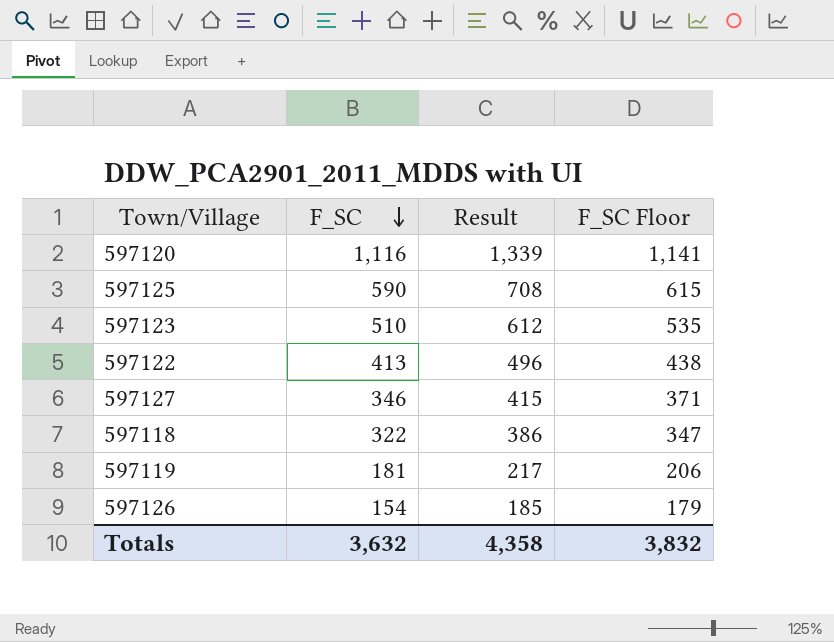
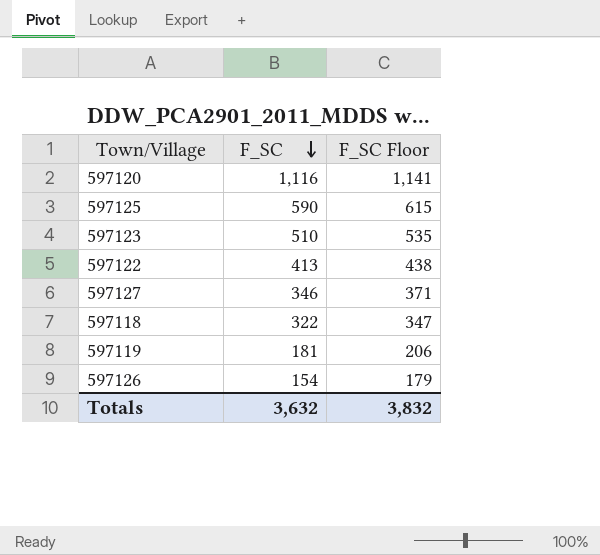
column Result | formula: [F_SC] * 1.2 -> none

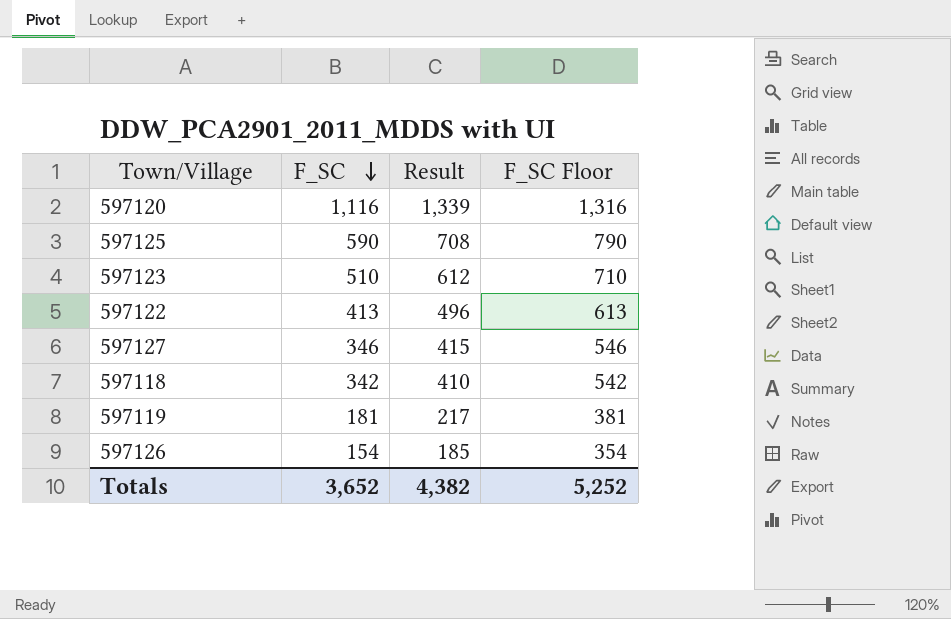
column Result | formula: none -> [F_SC] * 1.2
column F_SC Floor | formula: [F_SC] + 25 -> [F_SC] + 200
597118 | F_SC: 322 -> 342
Totals | F_SC: 3,632 -> 3,652
Totals | F_SC Floor: 3,832 -> 5,252

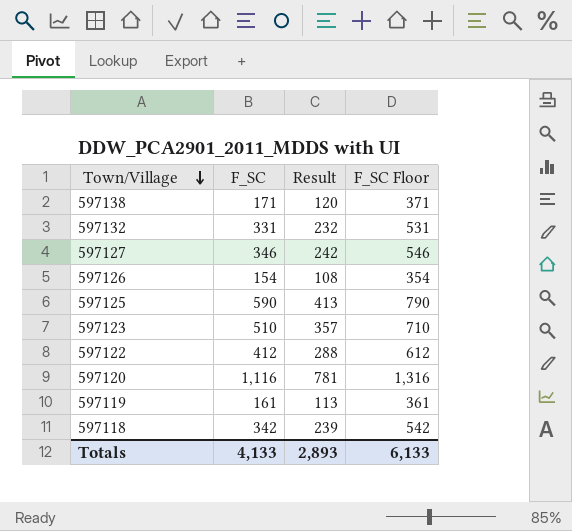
row order: F_SC descending -> Town/Village descending
column Result | formula: [F_SC] * 1.2 -> [F_SC] * 0.7
row 597138: none -> 171 | 120 | 371
row 597132: none -> 331 | 232 | 531
597122 | F_SC: 413 -> 412
597122 | F_SC Floor: 613 -> 612
597119 | F_SC: 181 -> 161
597119 | F_SC Floor: 381 -> 361
Totals | F_SC: 3,652 -> 4,133
Totals | Result: 4,382 -> 2,893
Totals | F_SC Floor: 5,252 -> 6,133

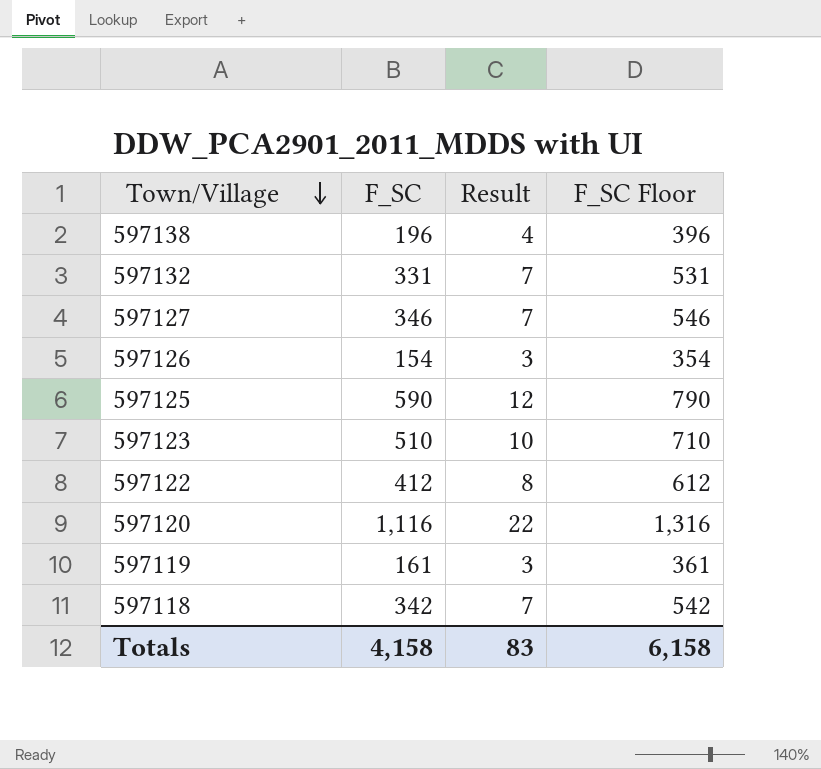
column Result | formula: [F_SC] * 0.7 -> [F_SC] * 0.02
597138 | F_SC: 171 -> 196
597138 | F_SC Floor: 371 -> 396
Totals | F_SC: 4,133 -> 4,158
Totals | Result: 2,893 -> 83
Totals | F_SC Floor: 6,133 -> 6,158

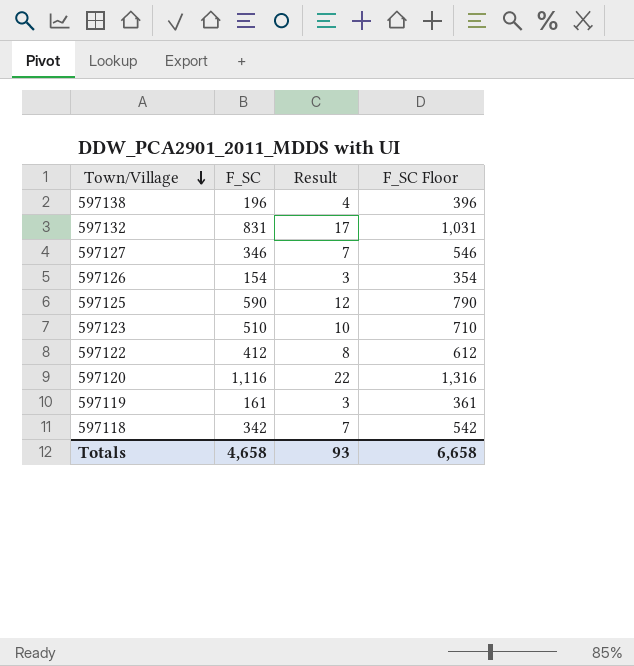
597132 | F_SC: 331 -> 831
597132 | Result: 7 -> 17
597132 | F_SC Floor: 531 -> 1,031
Totals | F_SC: 4,158 -> 4,658
Totals | Result: 83 -> 93
Totals | F_SC Floor: 6,158 -> 6,658

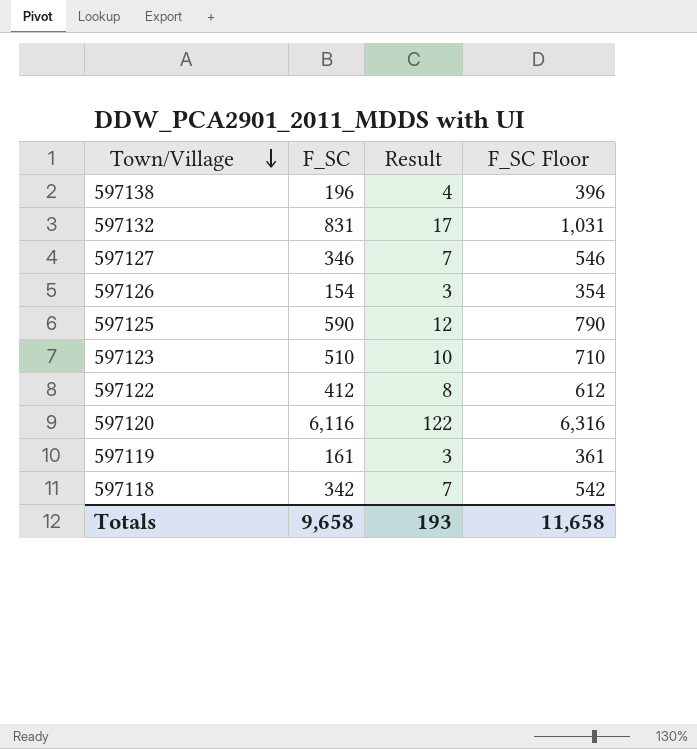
597120 | F_SC: 1,116 -> 6,116
597120 | Result: 22 -> 122
597120 | F_SC Floor: 1,316 -> 6,316
Totals | F_SC: 4,658 -> 9,658
Totals | Result: 93 -> 193
Totals | F_SC Floor: 6,658 -> 11,658

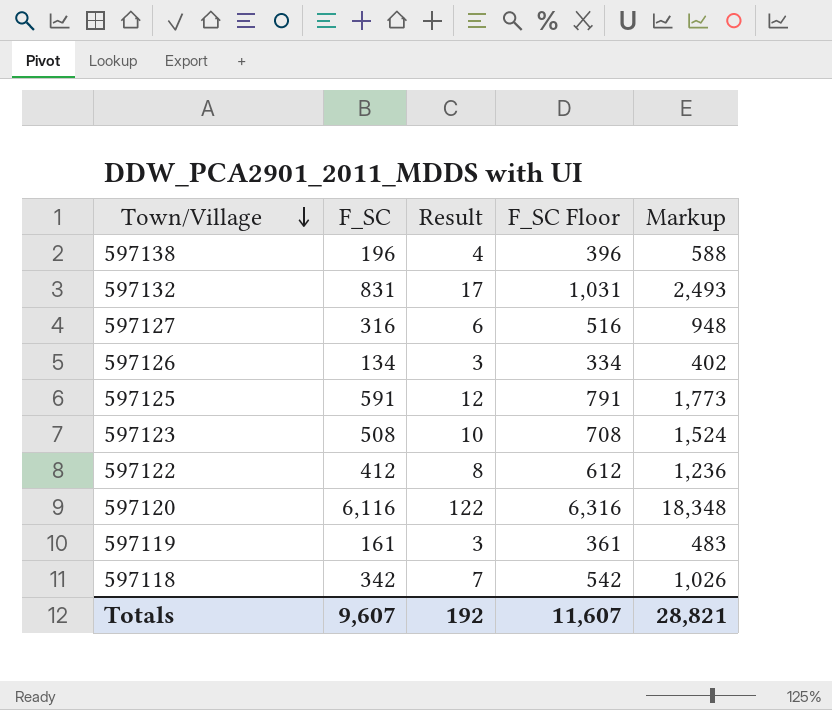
column Markup | formula: none -> [F_SC] * 3
597127 | F_SC: 346 -> 316
597127 | Result: 7 -> 6
597127 | F_SC Floor: 546 -> 516
597126 | F_SC: 154 -> 134
597126 | F_SC Floor: 354 -> 334
597125 | F_SC: 590 -> 591
597125 | F_SC Floor: 790 -> 791
597123 | F_SC: 510 -> 508
597123 | F_SC Floor: 710 -> 708
Totals | F_SC: 9,658 -> 9,607
Totals | Result: 193 -> 192
Totals | F_SC Floor: 11,658 -> 11,607

